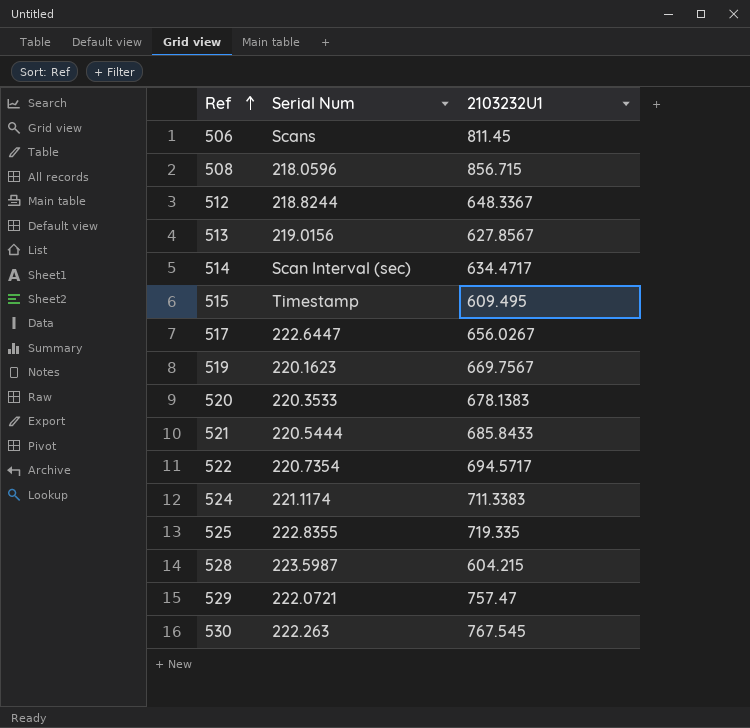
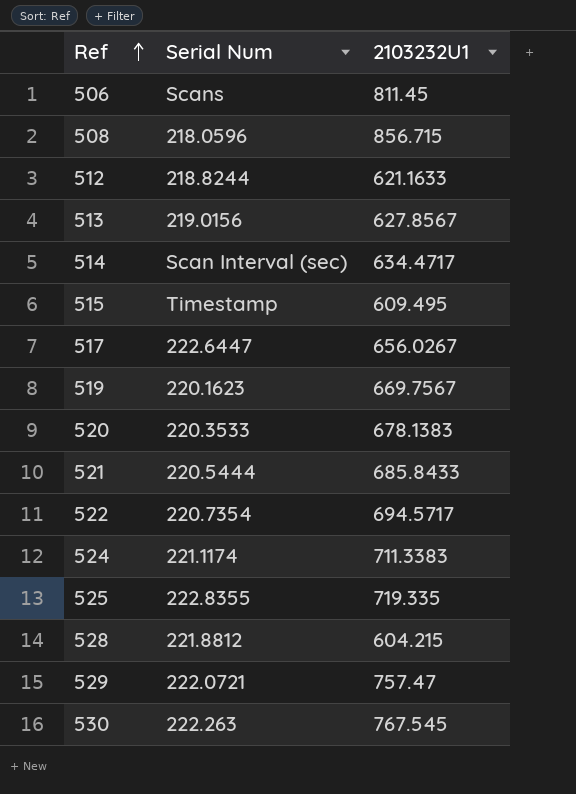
512 | 2103232U1: 648.3367 -> 621.1633
528 | Serial Num: 223.5987 -> 221.8812

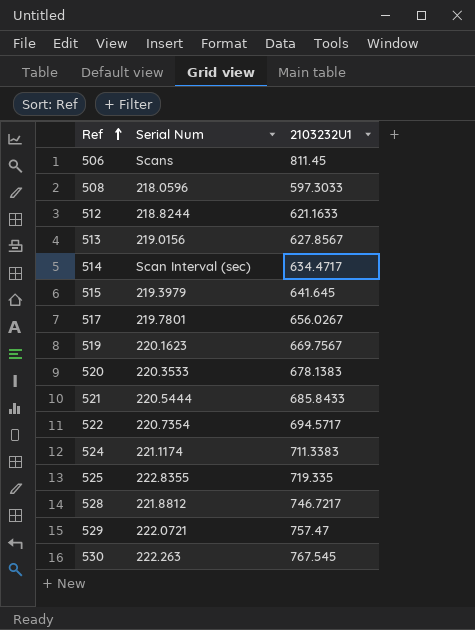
508 | 2103232U1: 856.715 -> 597.3033
515 | Serial Num: Timestamp -> 219.3979
515 | 2103232U1: 609.495 -> 641.645
517 | Serial Num: 222.6447 -> 219.7801
528 | 2103232U1: 604.215 -> 746.7217

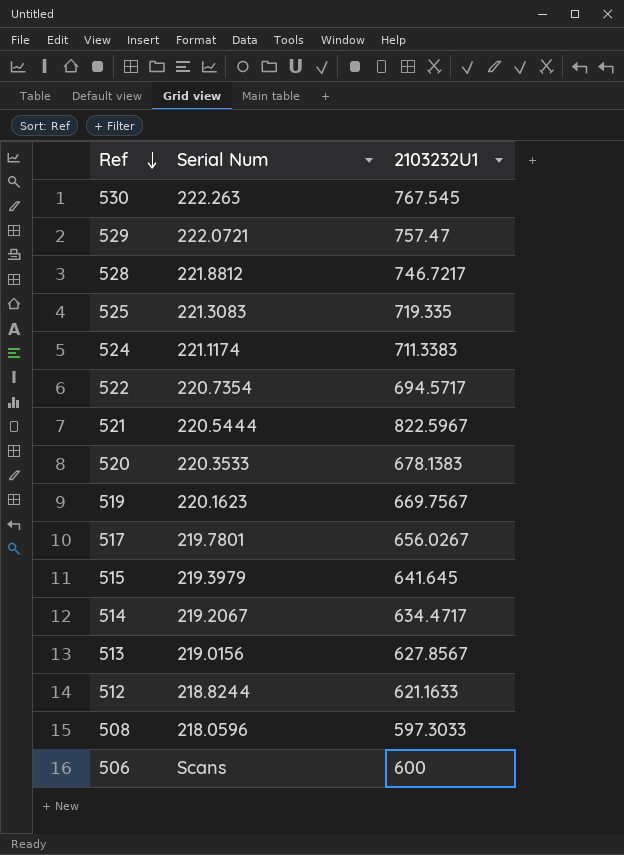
row order: Ref ascending -> Ref descending
525 | Serial Num: 222.8355 -> 221.3083
521 | 2103232U1: 685.8433 -> 822.5967
514 | Serial Num: Scan Interval (sec) -> 219.2067
506 | 2103232U1: 811.45 -> 600

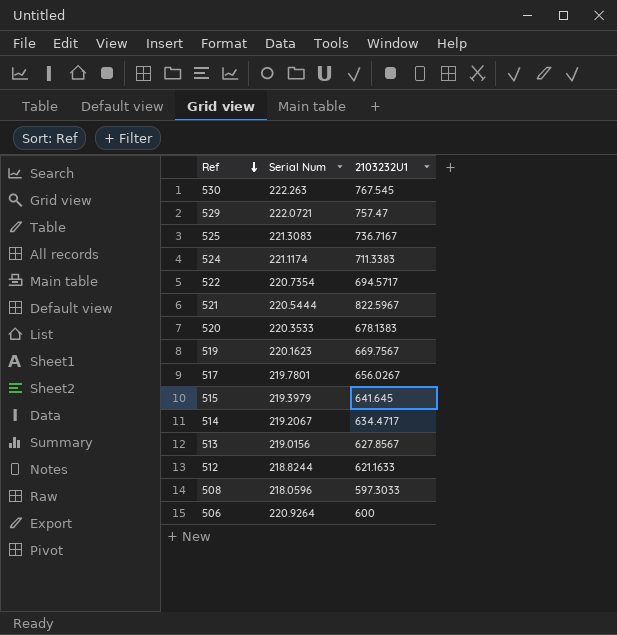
row 528: 221.8812 | 746.7217 -> none
525 | 2103232U1: 719.335 -> 736.7167
506 | Serial Num: Scans -> 220.9264

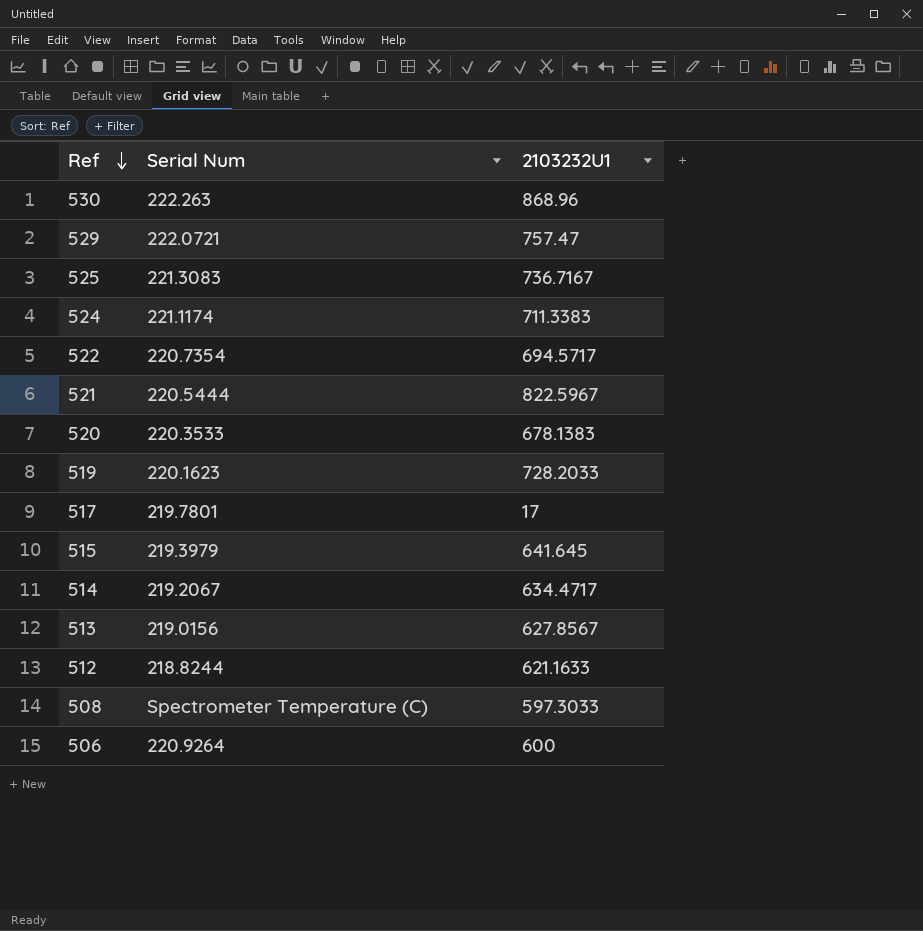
530 | 2103232U1: 767.545 -> 868.96
519 | 2103232U1: 669.7567 -> 728.2033
517 | 2103232U1: 656.0267 -> 17
508 | Serial Num: 218.0596 -> Spectrometer Temperature (C)

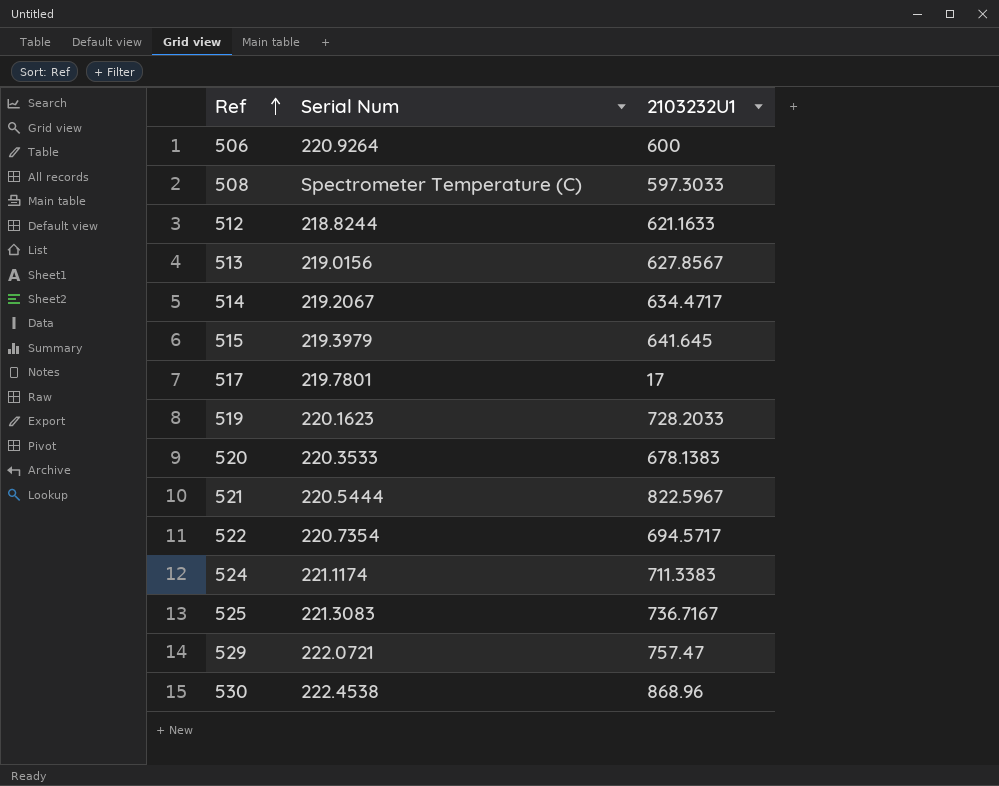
row order: Ref descending -> Ref ascending
530 | Serial Num: 222.263 -> 222.4538

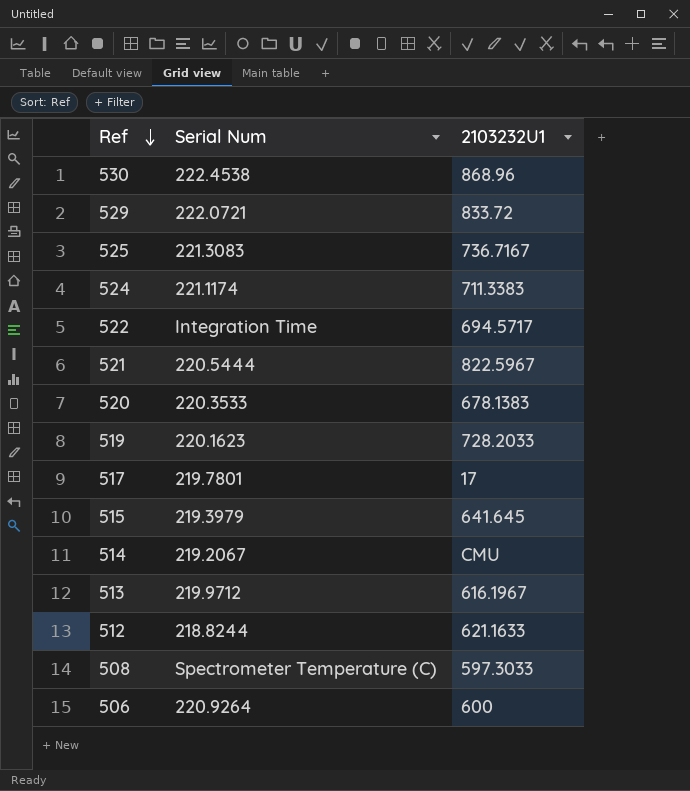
row order: Ref ascending -> Ref descending
529 | 2103232U1: 757.47 -> 833.72
522 | Serial Num: 220.7354 -> Integration Time
514 | 2103232U1: 634.4717 -> CMU
513 | Serial Num: 219.0156 -> 219.9712
513 | 2103232U1: 627.8567 -> 616.1967

